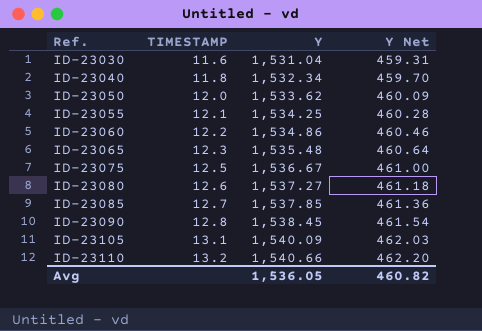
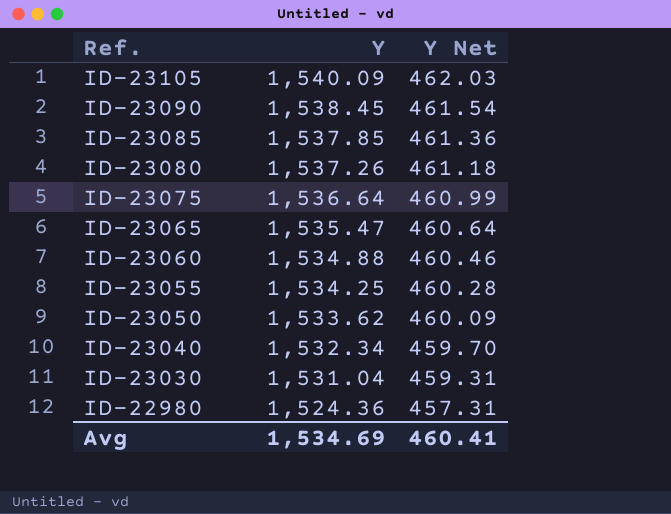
row order: Ref. ascending -> Ref. descending
column TIMESTAMP | position: 2 -> none
row ID-23110: 13.2 | 1,540.66 | 462.20 -> none
ID-23080 | Y: 1,537.27 -> 1,537.26
ID-23075 | Y: 1,536.67 -> 1,536.64
ID-23075 | Y Net: 461.00 -> 460.99
ID-23065 | Y: 1,535.48 -> 1,535.47
ID-23060 | Y: 1,534.86 -> 1,534.88
row ID-22980: none -> 1,524.36 | 457.31
Avg | Y: 1,536.05 -> 1,534.69
Avg | Y Net: 460.82 -> 460.41

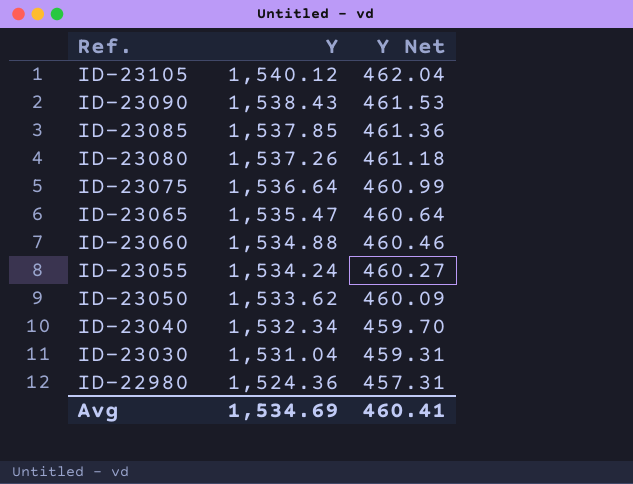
ID-23105 | Y: 1,540.09 -> 1,540.12
ID-23105 | Y Net: 462.03 -> 462.04
ID-23090 | Y: 1,538.45 -> 1,538.43
ID-23090 | Y Net: 461.54 -> 461.53
ID-23055 | Y: 1,534.25 -> 1,534.24
ID-23055 | Y Net: 460.28 -> 460.27

